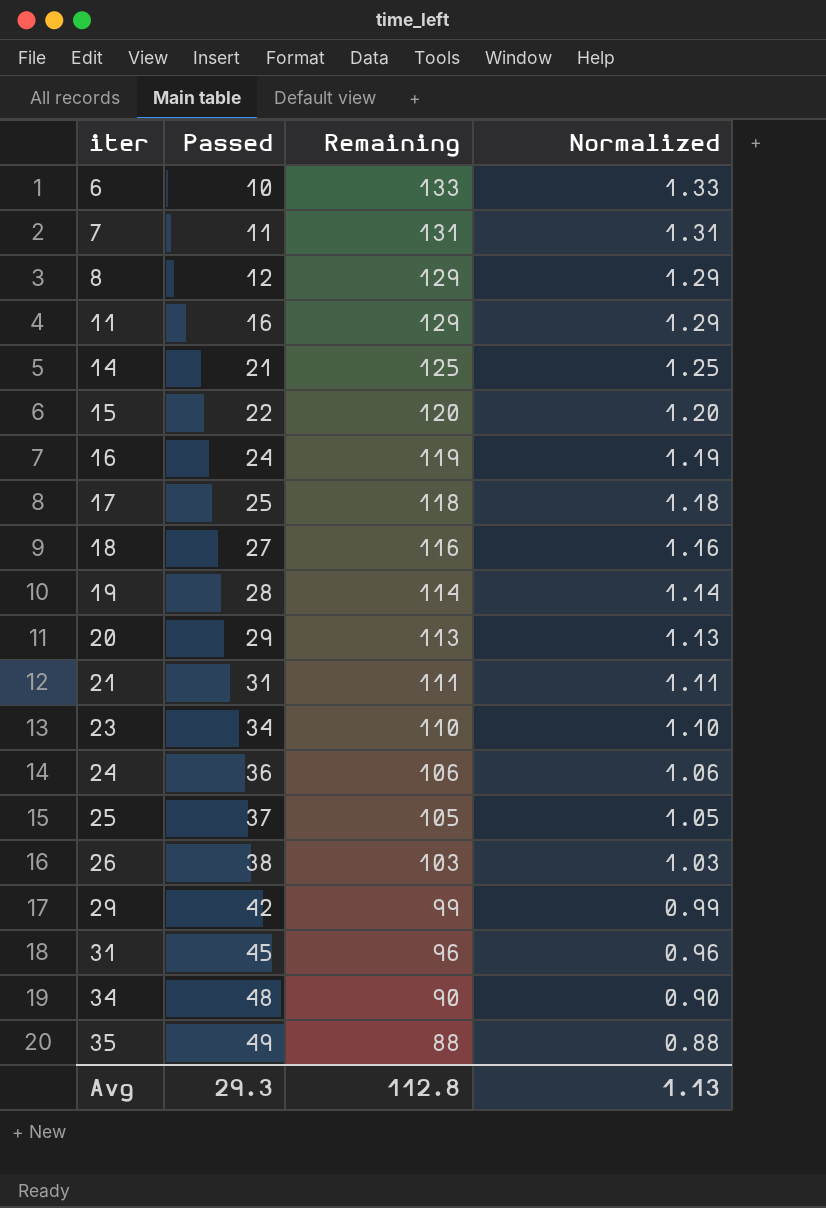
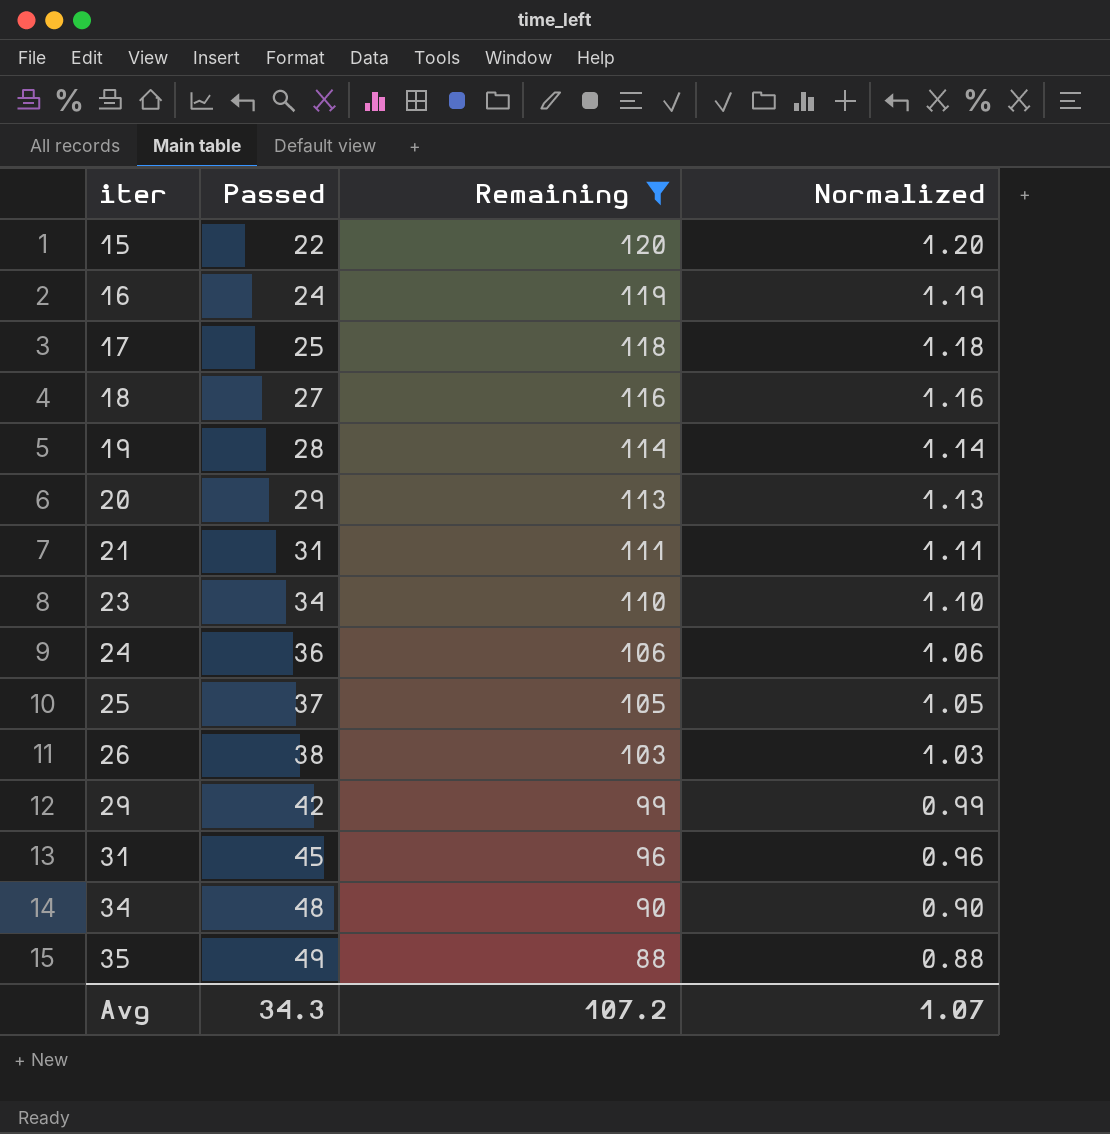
filter: none -> Remaining <= 120
Avg | Passed: 29.3 -> 34.3
Avg | Remaining: 112.8 -> 107.2
Avg | Normalized: 1.13 -> 1.07

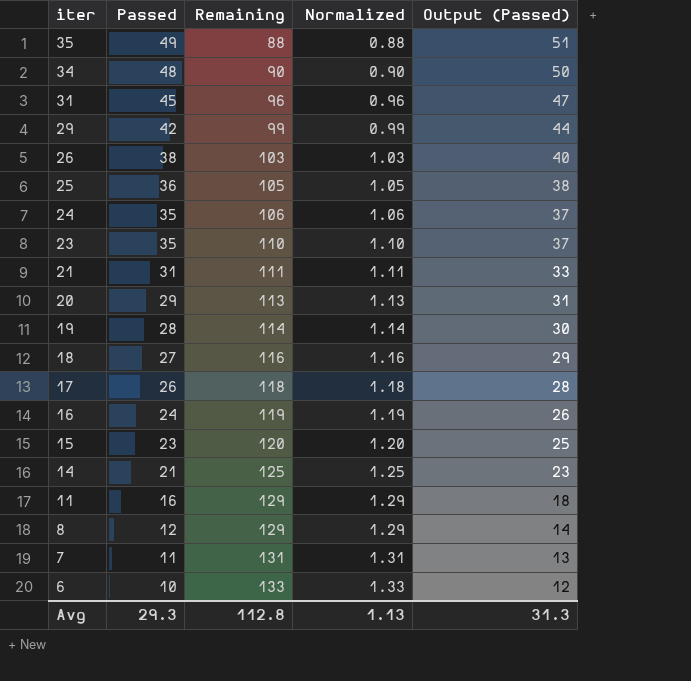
filter: Remaining <= 120 -> none
row order: iter ascending -> iter descending
column Output (Passed) | formula: none -> [Passed] + 2
25 | Passed: 37 -> 36
24 | Passed: 36 -> 35
23 | Passed: 34 -> 35
17 | Passed: 25 -> 26
15 | Passed: 22 -> 23
Avg | Passed: 34.3 -> 29.3
Avg | Remaining: 107.2 -> 112.8
Avg | Normalized: 1.07 -> 1.13

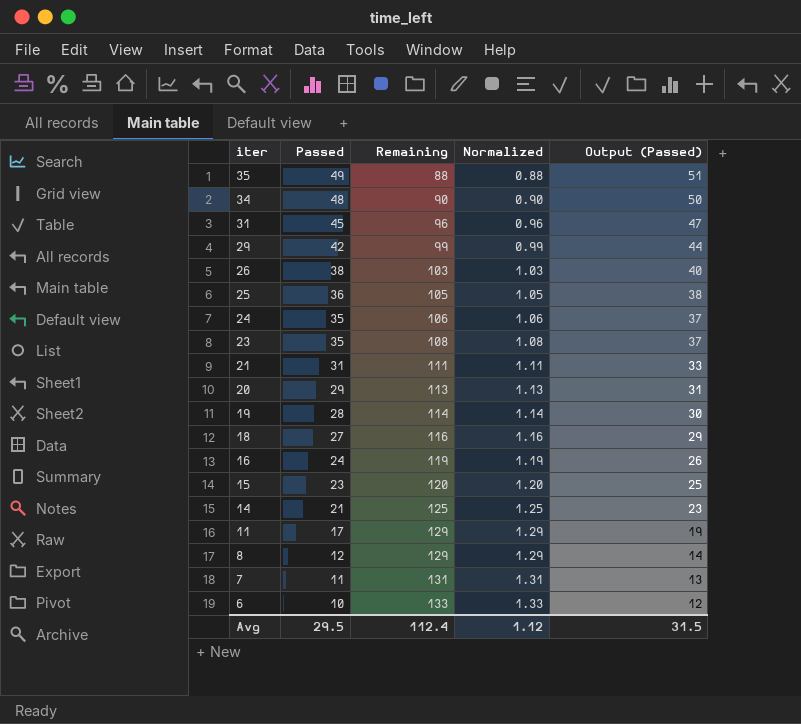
row 17: 26 | 118 | 1.18 | 28 -> none
23 | Remaining: 110 -> 108
23 | Normalized: 1.10 -> 1.08
11 | Passed: 16 -> 17
11 | Output (Passed): 18 -> 19
Avg | Passed: 29.3 -> 29.5
Avg | Remaining: 112.8 -> 112.4
Avg | Normalized: 1.13 -> 1.12
Avg | Output (Passed): 31.3 -> 31.5

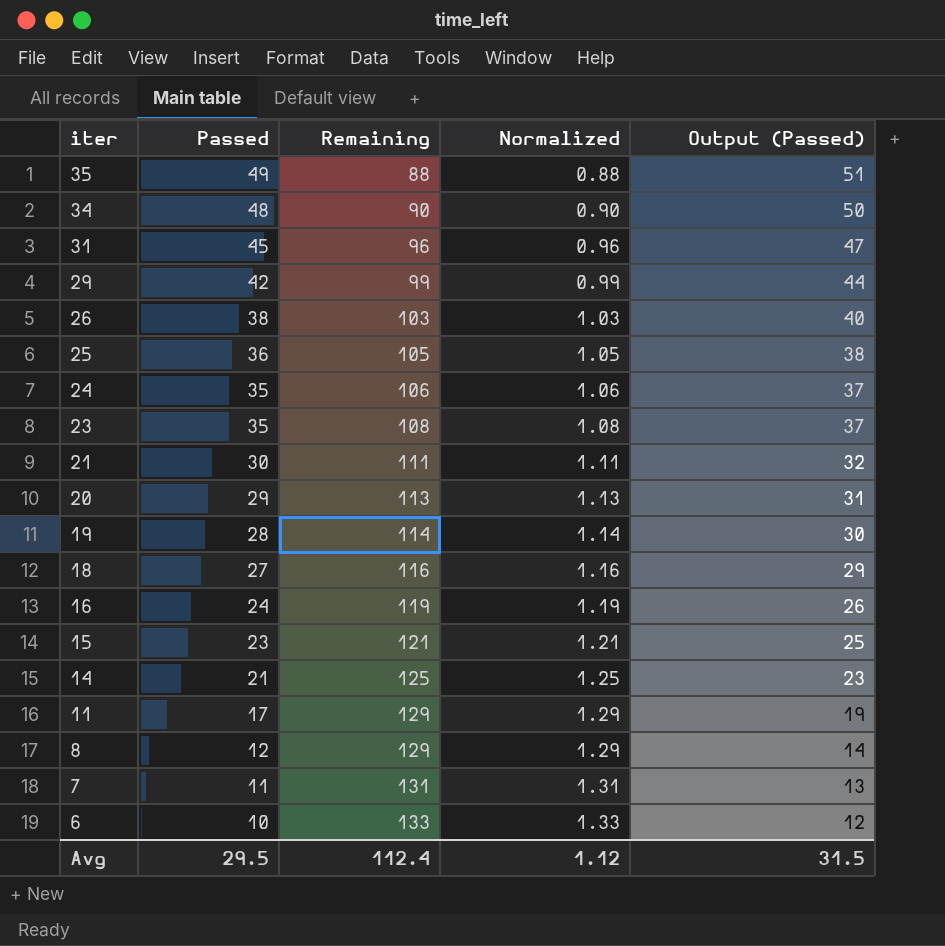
21 | Passed: 31 -> 30
21 | Output (Passed): 33 -> 32
15 | Remaining: 120 -> 121
15 | Normalized: 1.20 -> 1.21

